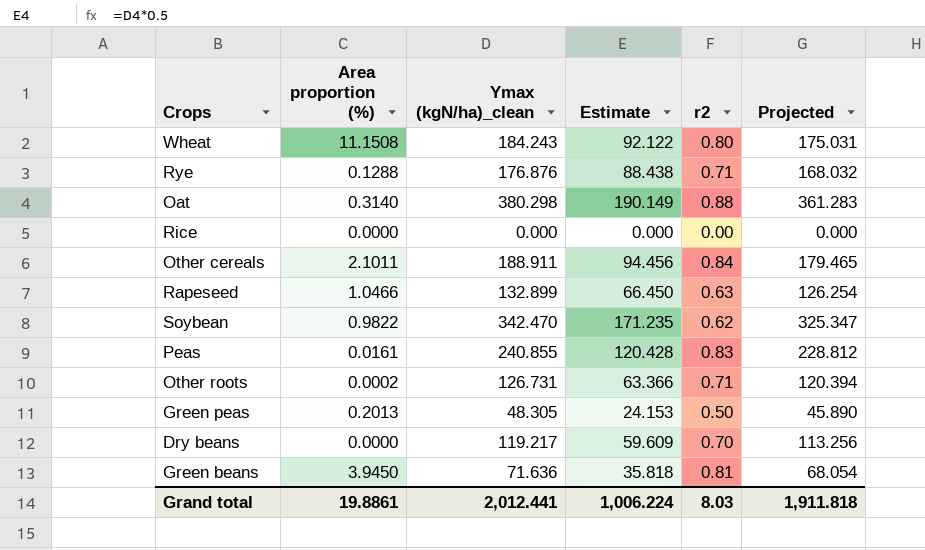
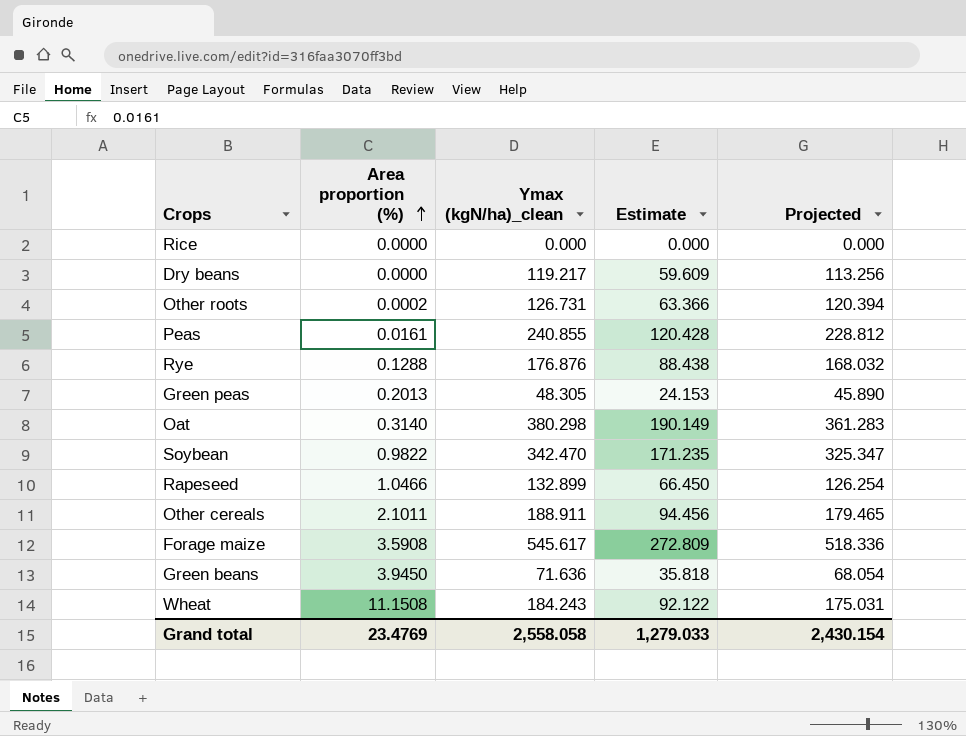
row order: none -> Area proportion (%) ascending
column r2 | position: 5 -> none
row Forage maize: none -> 3.5908 | 545.617 | 272.809 | 518.336
Grand total | Area proportion (%): 19.8861 -> 23.4769
Grand total | Ymax (kgN/ha)_clean: 2,012.441 -> 2,558.058
Grand total | Estimate: 1,006.224 -> 1,279.033
Grand total | Projected: 1,911.818 -> 2,430.154

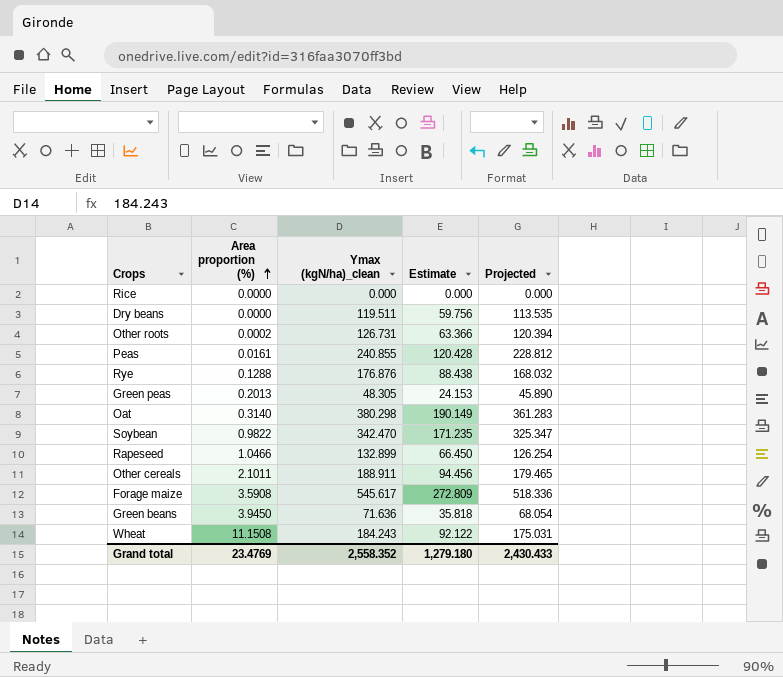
Dry beans | Ymax (kgN/ha)_clean: 119.217 -> 119.511
Dry beans | Estimate: 59.609 -> 59.756
Dry beans | Projected: 113.256 -> 113.535
Grand total | Ymax (kgN/ha)_clean: 2,558.058 -> 2,558.352
Grand total | Estimate: 1,279.033 -> 1,279.180
Grand total | Projected: 2,430.154 -> 2,430.433

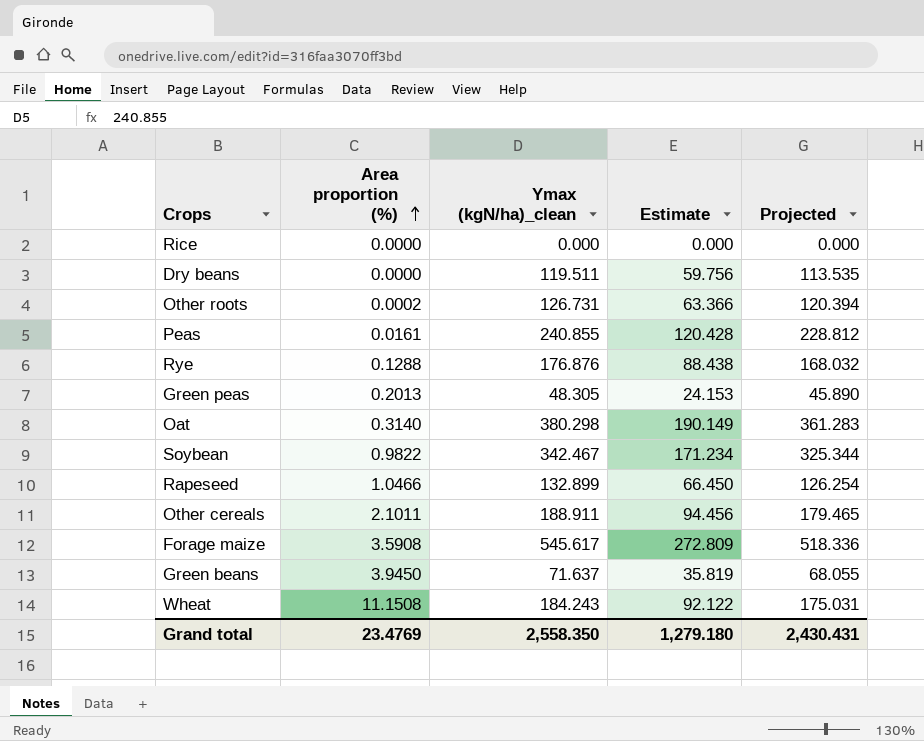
Soybean | Ymax (kgN/ha)_clean: 342.470 -> 342.467
Soybean | Estimate: 171.235 -> 171.234
Soybean | Projected: 325.347 -> 325.344
Green beans | Ymax (kgN/ha)_clean: 71.636 -> 71.637
Green beans | Estimate: 35.818 -> 35.819
Green beans | Projected: 68.054 -> 68.055
Grand total | Ymax (kgN/ha)_clean: 2,558.352 -> 2,558.350
Grand total | Projected: 2,430.433 -> 2,430.431

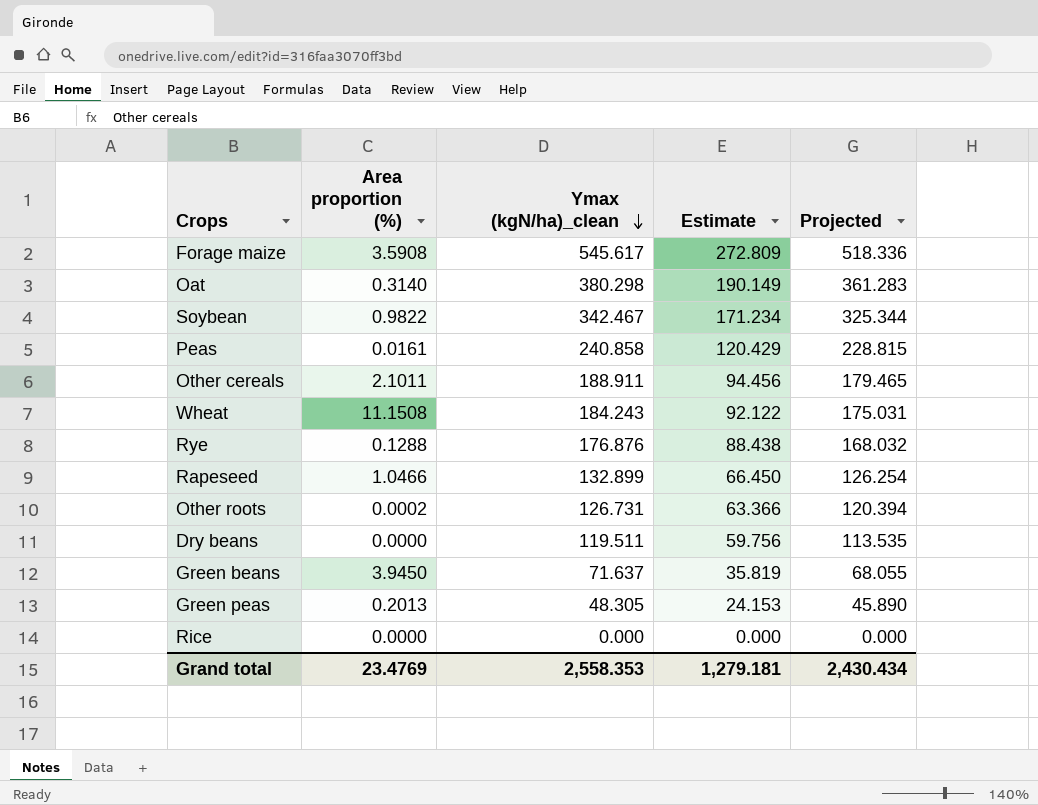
row order: Area proportion (%) ascending -> Ymax (kgN/ha)_clean descending
Peas | Ymax (kgN/ha)_clean: 240.855 -> 240.858
Peas | Estimate: 120.428 -> 120.429
Peas | Projected: 228.812 -> 228.815
Grand total | Ymax (kgN/ha)_clean: 2,558.350 -> 2,558.353
Grand total | Estimate: 1,279.180 -> 1,279.181
Grand total | Projected: 2,430.431 -> 2,430.434

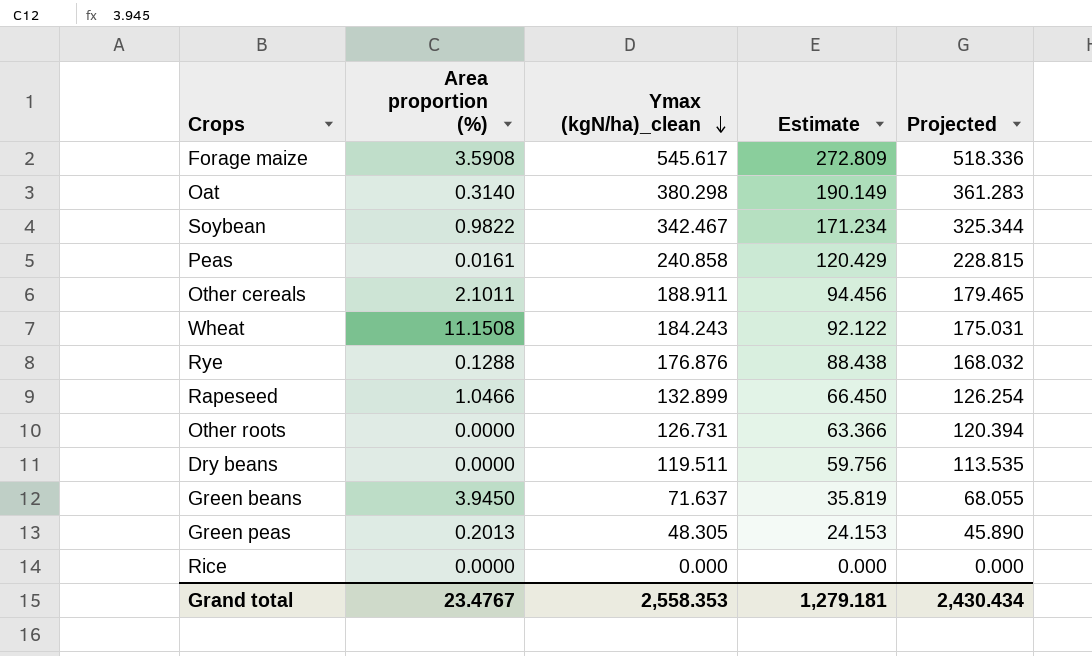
Other roots | Area proportion (%): 0.0002 -> 0.0000
Grand total | Area proportion (%): 23.4769 -> 23.4767

